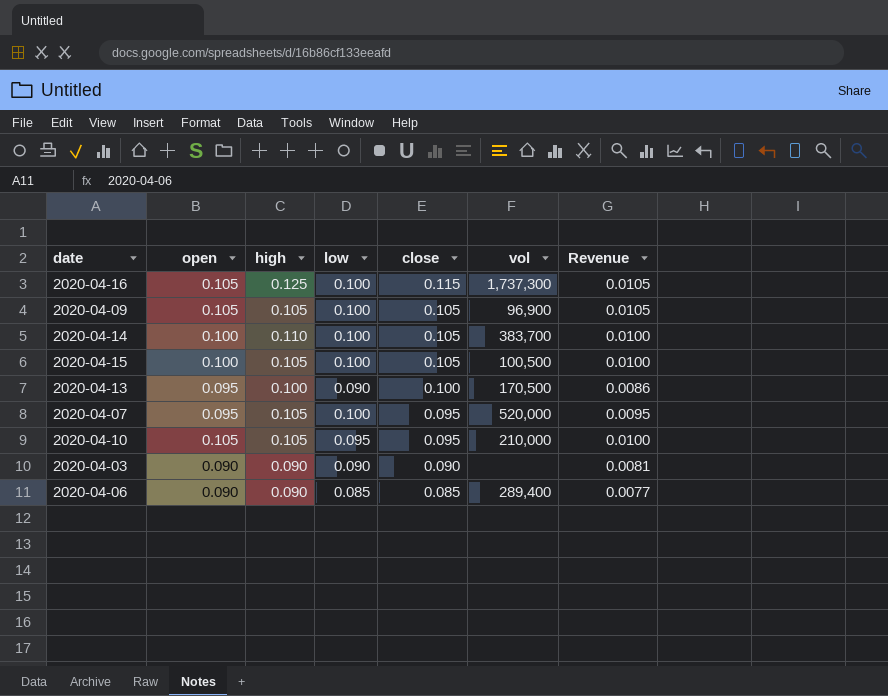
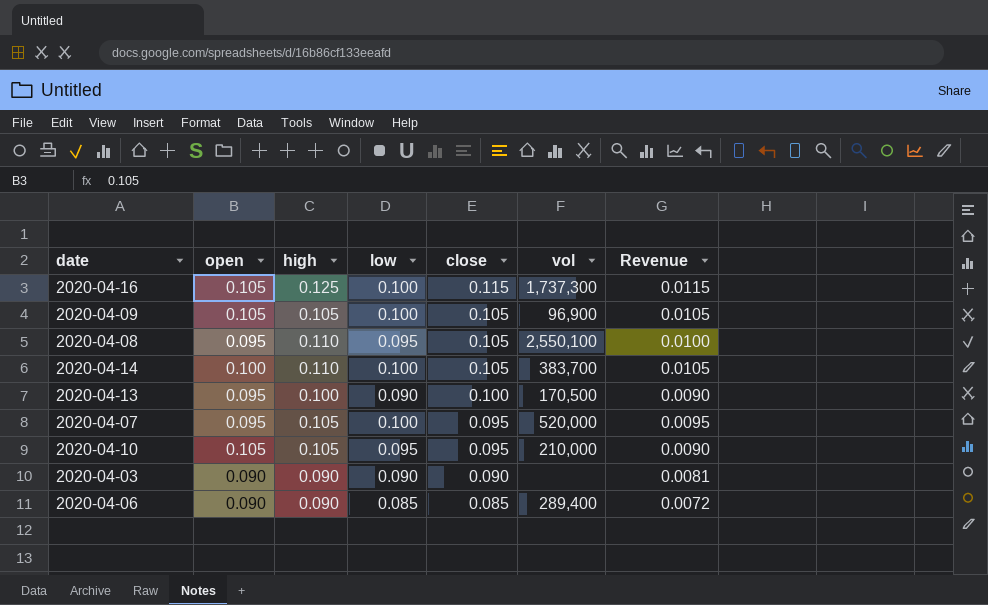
column Revenue | formula: [open] * [low] -> [low] * [close]
row 2020-04-15: 0.100 | 0.105 | 0.100 | 0.105 | 100,500 | 0.0100 -> none
row 2020-04-08: none -> 0.095 | 0.110 | 0.095 | 0.105 | 2,550,100 | 0.0100

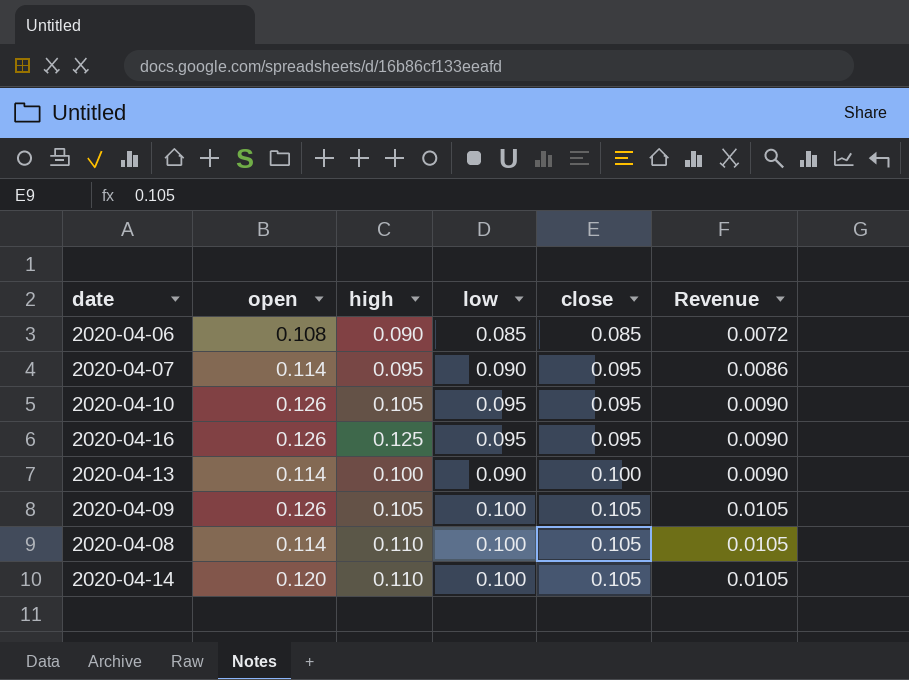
row order: close descending -> close ascending
column vol | position: 6 -> none
row 2020-04-03: 0.090 | 0.090 | 0.090 | 0.090 | none | 0.0081 -> none
2020-04-06 | open: 0.090 -> 0.108
2020-04-07 | open: 0.095 -> 0.114
2020-04-07 | high: 0.105 -> 0.095
2020-04-07 | low: 0.100 -> 0.090
2020-04-07 | Revenue: 0.0095 -> 0.0086
2020-04-10 | open: 0.105 -> 0.126
2020-04-16 | open: 0.105 -> 0.126
2020-04-16 | low: 0.100 -> 0.095
2020-04-16 | close: 0.115 -> 0.095
2020-04-16 | Revenue: 0.0115 -> 0.0090
2020-04-13 | open: 0.095 -> 0.114
2020-04-09 | open: 0.105 -> 0.126
2020-04-08 | open: 0.095 -> 0.114
2020-04-08 | low: 0.095 -> 0.100
2020-04-08 | Revenue: 0.0100 -> 0.0105
2020-04-14 | open: 0.100 -> 0.120

